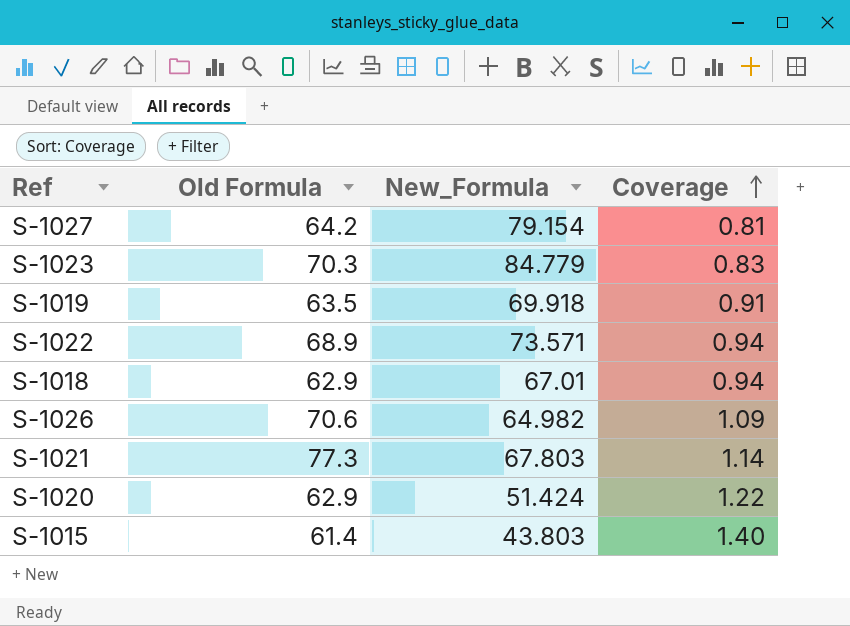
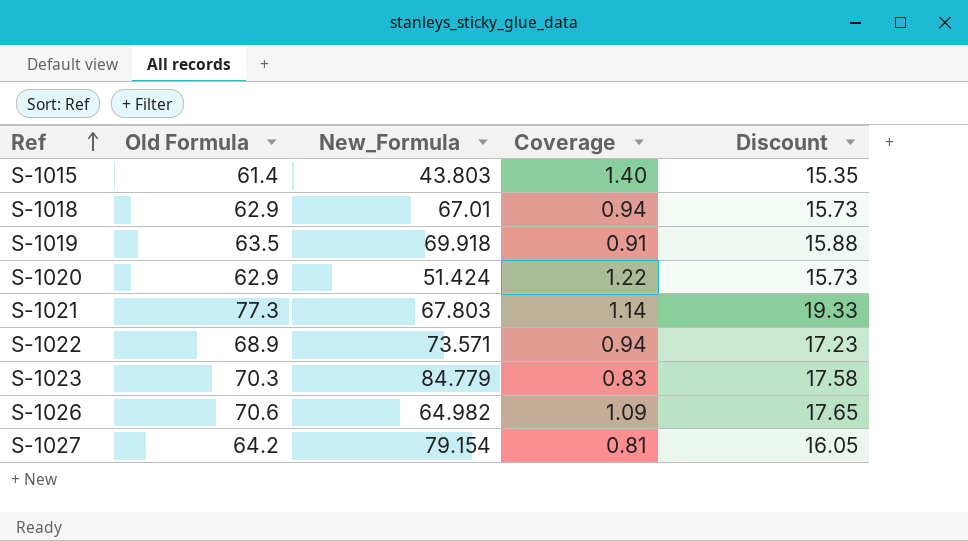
row order: Coverage ascending -> Ref ascending
column Discount | formula: none -> [Old Formula] * 0.25

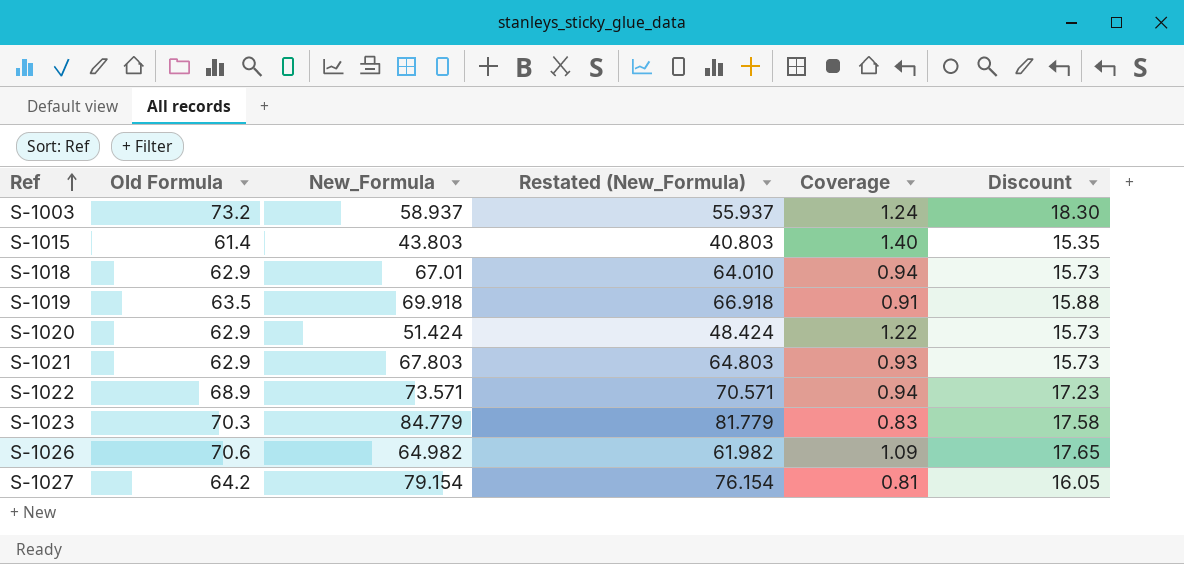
column Restated (New_Formula) | formula: none -> [New_Formula] - 3
row S-1003: none -> 73.2 | 58.937 | 55.937 | 1.24 | 18.30
S-1021 | Old Formula: 77.3 -> 62.9
S-1021 | Coverage: 1.14 -> 0.93
S-1021 | Discount: 19.33 -> 15.73

